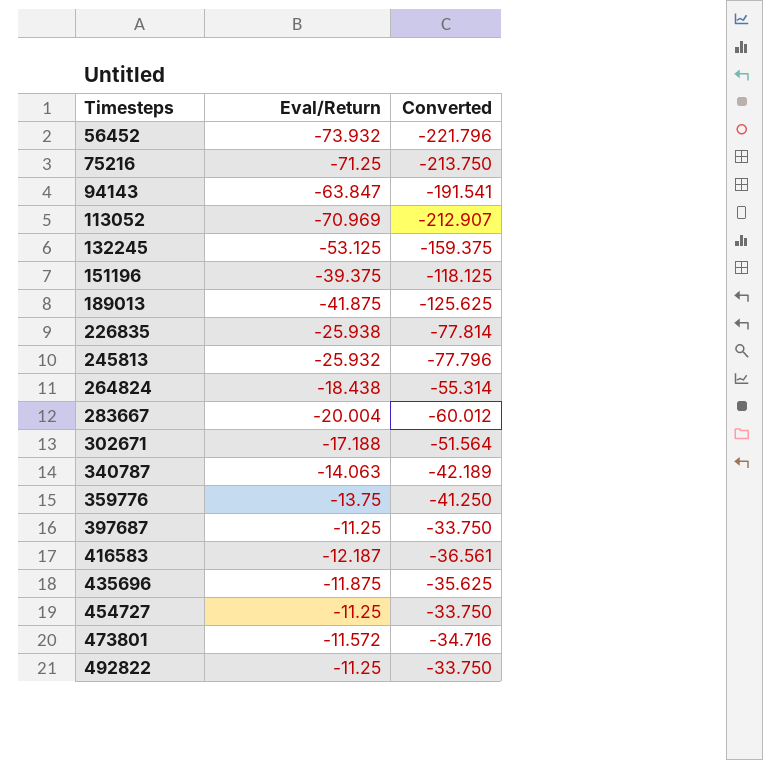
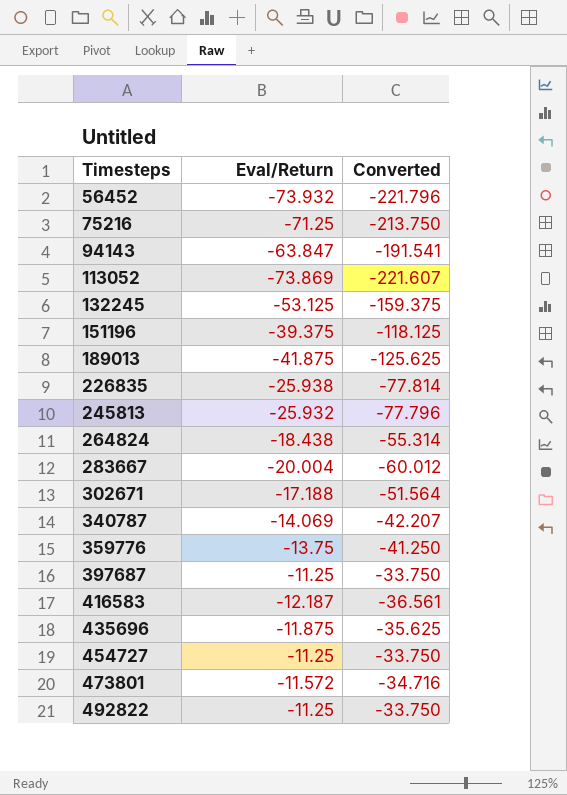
113052 | Eval/Return: -70.969 -> -73.869
113052 | Converted: -212.907 -> -221.607
340787 | Eval/Return: -14.063 -> -14.069
340787 | Converted: -42.189 -> -42.207

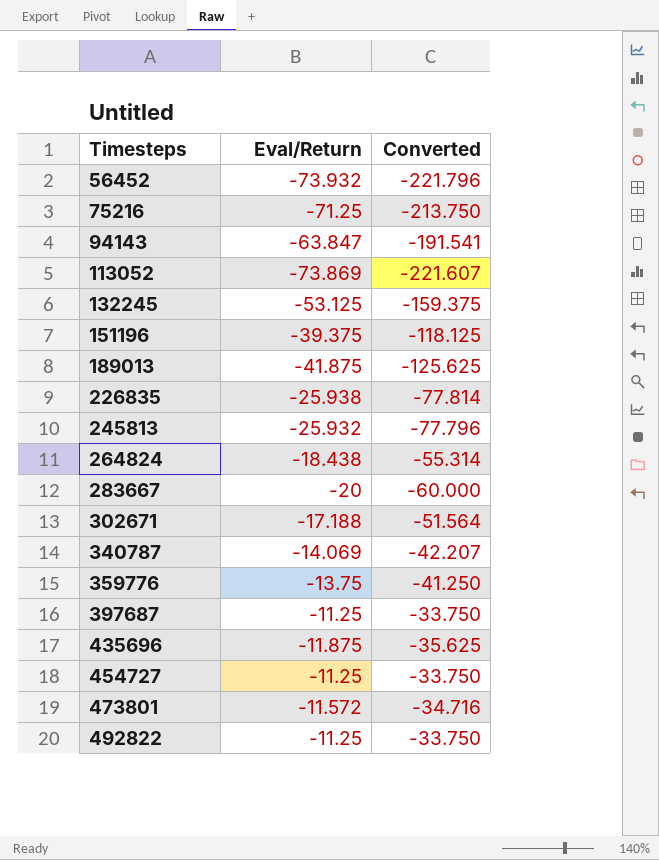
row 416583: -12.187 | -36.561 -> none
283667 | Eval/Return: -20.004 -> -20
283667 | Converted: -60.012 -> -60.000

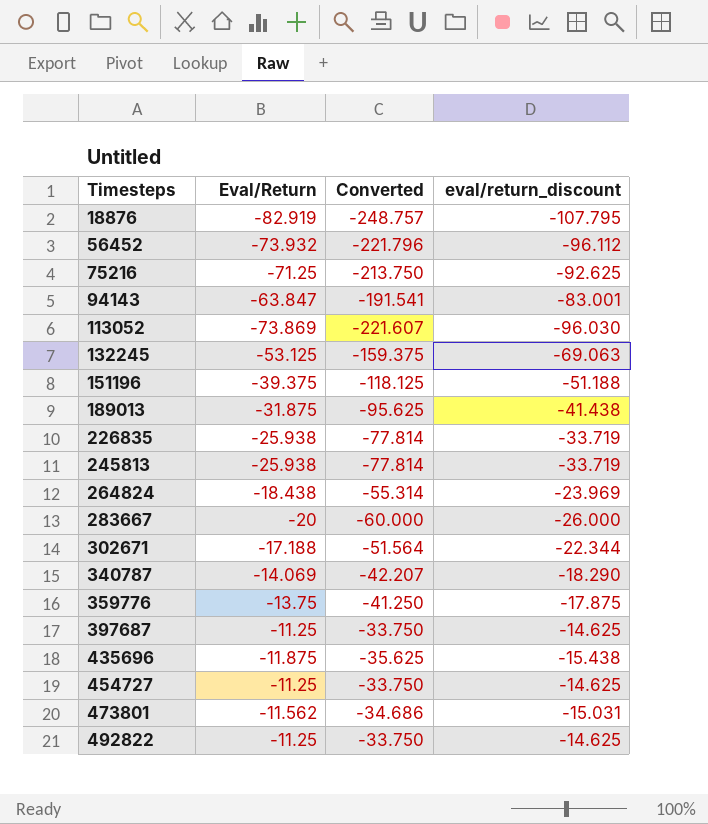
column eval/return_discount | formula: none -> [Eval/Return] * 1.3
row 18876: none -> -82.919 | -248.757 | -107.795
189013 | Eval/Return: -41.875 -> -31.875
189013 | Converted: -125.625 -> -95.625
245813 | Eval/Return: -25.932 -> -25.938
245813 | Converted: -77.796 -> -77.814
473801 | Eval/Return: -11.572 -> -11.562
473801 | Converted: -34.716 -> -34.686

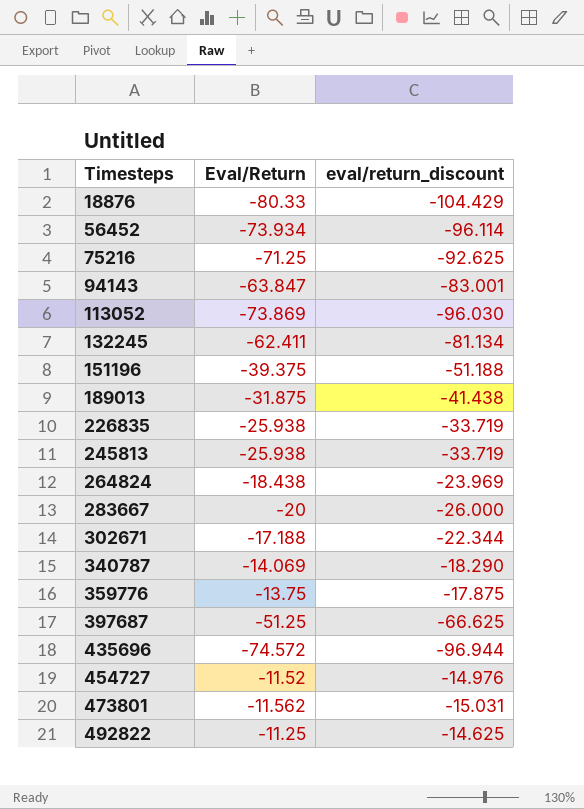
column Converted | formula: [Eval/Return] * 3 -> none
18876 | Eval/Return: -82.919 -> -80.33
18876 | eval/return_discount: -107.795 -> -104.429
56452 | Eval/Return: -73.932 -> -73.934
56452 | eval/return_discount: -96.112 -> -96.114
132245 | Eval/Return: -53.125 -> -62.411
132245 | eval/return_discount: -69.063 -> -81.134
397687 | Eval/Return: -11.25 -> -51.25
397687 | eval/return_discount: -14.625 -> -66.625
435696 | Eval/Return: -11.875 -> -74.572
435696 | eval/return_discount: -15.438 -> -96.944
454727 | Eval/Return: -11.25 -> -11.52
454727 | eval/return_discount: -14.625 -> -14.976

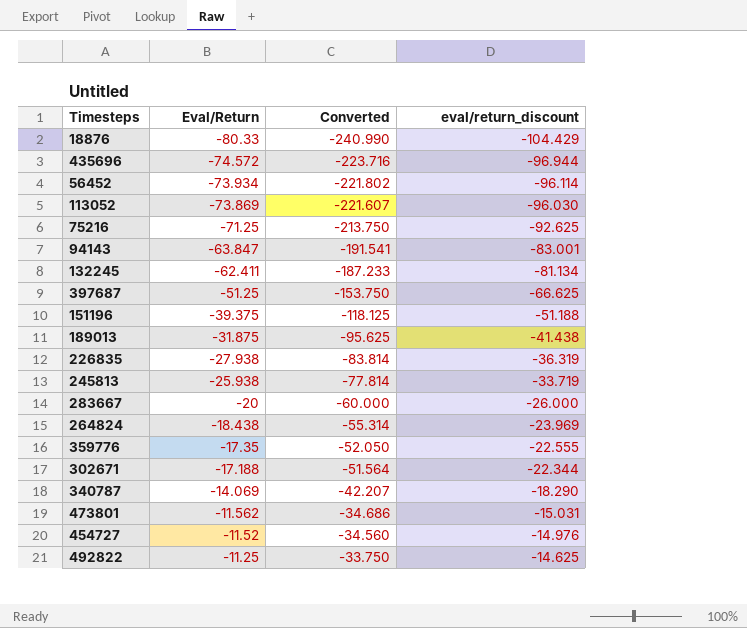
row order: Timesteps ascending -> Eval/Return ascending
column Converted | formula: none -> [Eval/Return] * 3
226835 | Eval/Return: -25.938 -> -27.938
226835 | eval/return_discount: -33.719 -> -36.319
359776 | Eval/Return: -13.75 -> -17.35
359776 | eval/return_discount: -17.875 -> -22.555

